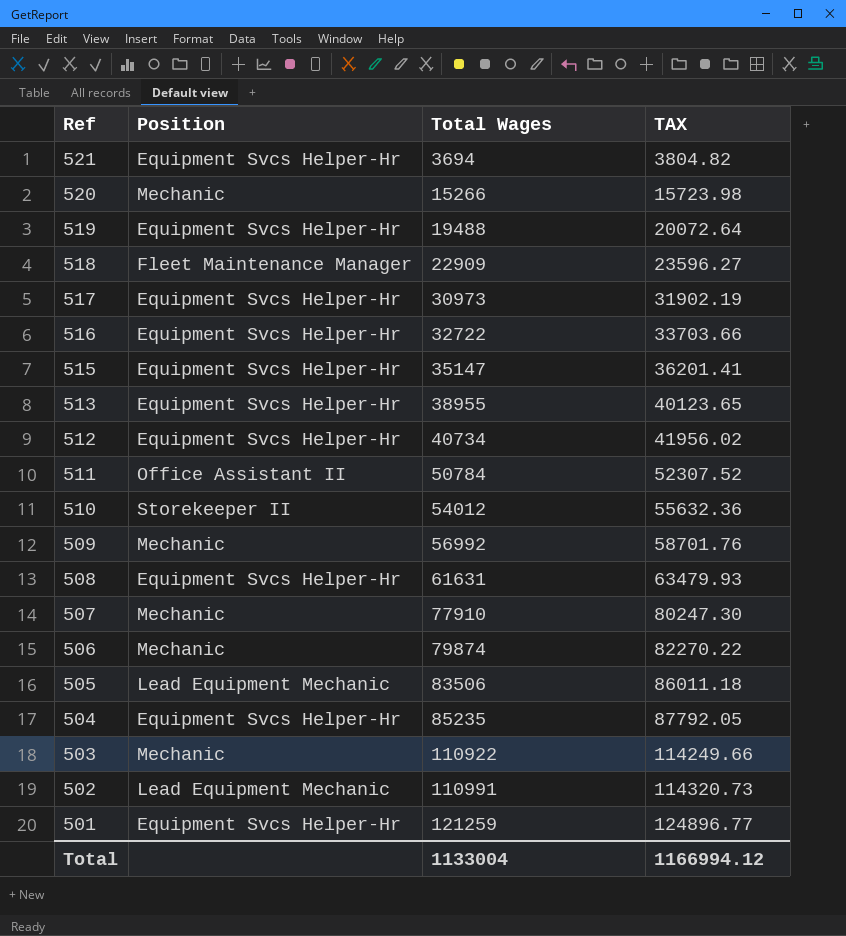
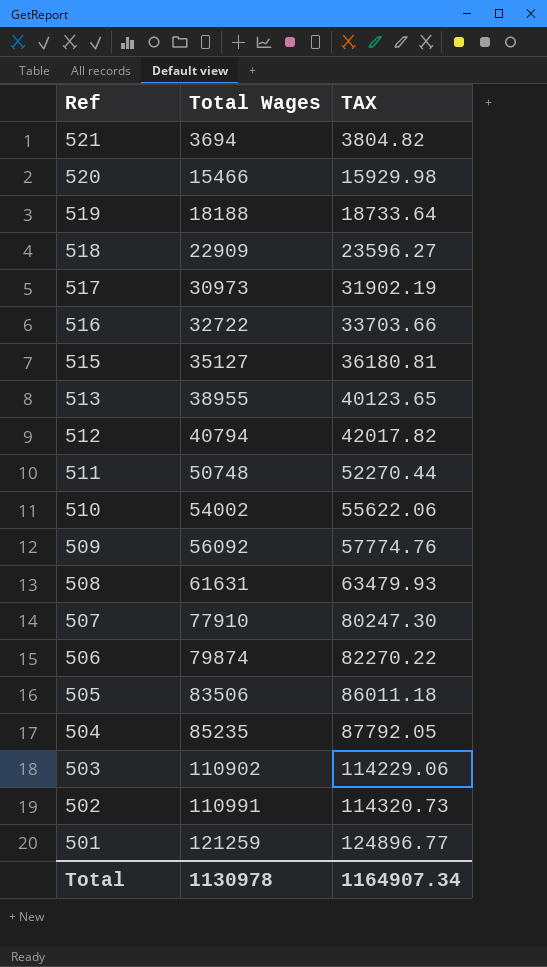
column Position | position: 2 -> none
520 | Total Wages: 15266 -> 15466
520 | TAX: 15723.98 -> 15929.98
519 | Total Wages: 19488 -> 18188
519 | TAX: 20072.64 -> 18733.64
515 | Total Wages: 35147 -> 35127
515 | TAX: 36201.41 -> 36180.81
512 | Total Wages: 40734 -> 40794
512 | TAX: 41956.02 -> 42017.82
511 | Total Wages: 50784 -> 50748
511 | TAX: 52307.52 -> 52270.44
510 | Total Wages: 54012 -> 54002
510 | TAX: 55632.36 -> 55622.06
509 | Total Wages: 56992 -> 56092
509 | TAX: 58701.76 -> 57774.76
503 | Total Wages: 110922 -> 110902
503 | TAX: 114249.66 -> 114229.06
Total | Total Wages: 1133004 -> 1130978
Total | TAX: 1166994.12 -> 1164907.34

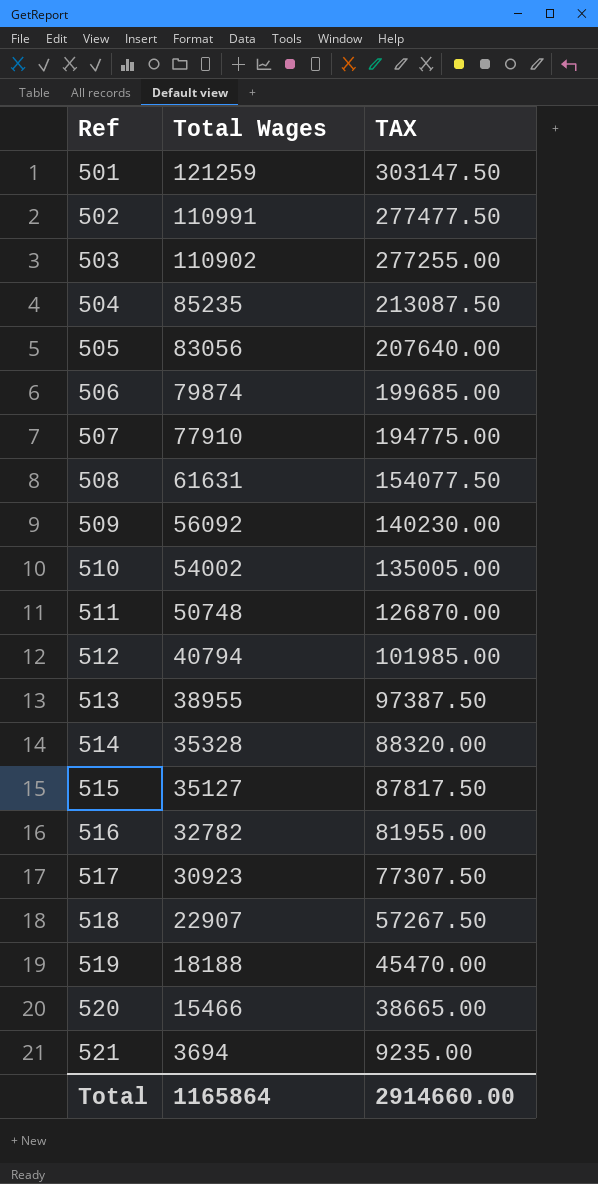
row order: Ref descending -> Ref ascending
column TAX | formula: [Total Wages] * 1.03 -> [Total Wages] * 2.5
505 | Total Wages: 83506 -> 83056
row 514: none -> 35328 | 88320.00
516 | Total Wages: 32722 -> 32782
517 | Total Wages: 30973 -> 30923
518 | Total Wages: 22909 -> 22907
Total | Total Wages: 1130978 -> 1165864
Total | TAX: 1164907.34 -> 2914660.00

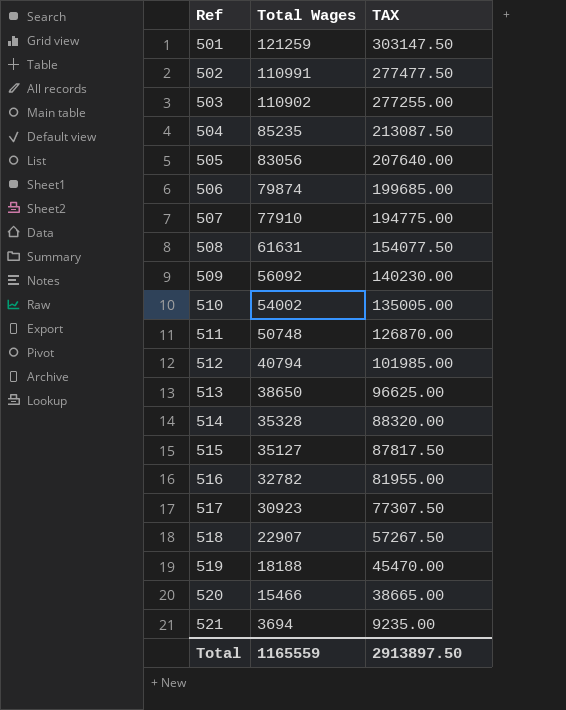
513 | Total Wages: 38955 -> 38650
513 | TAX: 97387.50 -> 96625.00
Total | Total Wages: 1165864 -> 1165559
Total | TAX: 2914660.00 -> 2913897.50

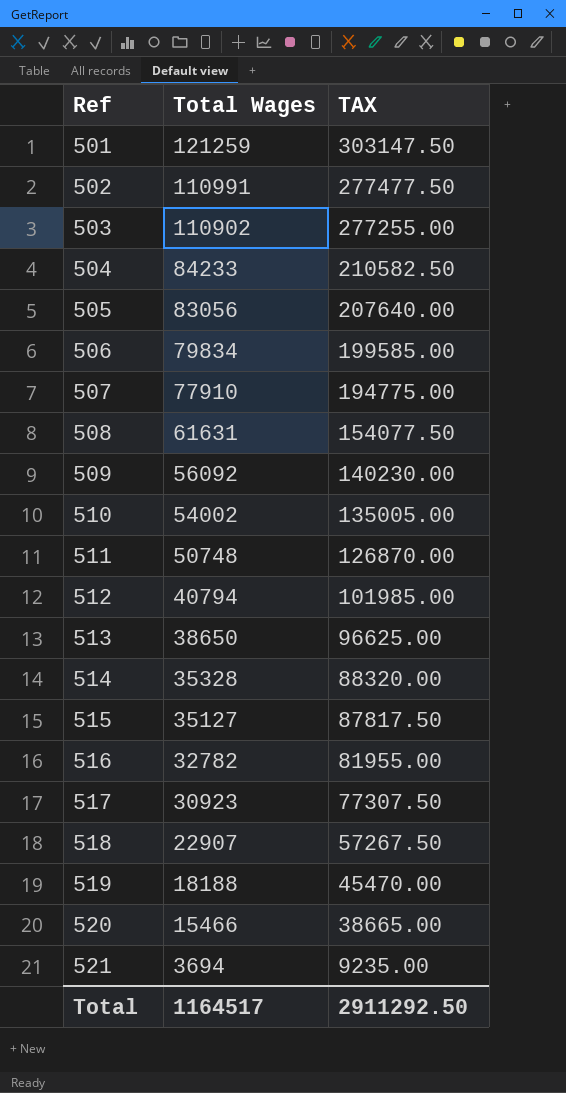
504 | Total Wages: 85235 -> 84233
504 | TAX: 213087.50 -> 210582.50
506 | Total Wages: 79874 -> 79834
506 | TAX: 199685.00 -> 199585.00
Total | Total Wages: 1165559 -> 1164517
Total | TAX: 2913897.50 -> 2911292.50

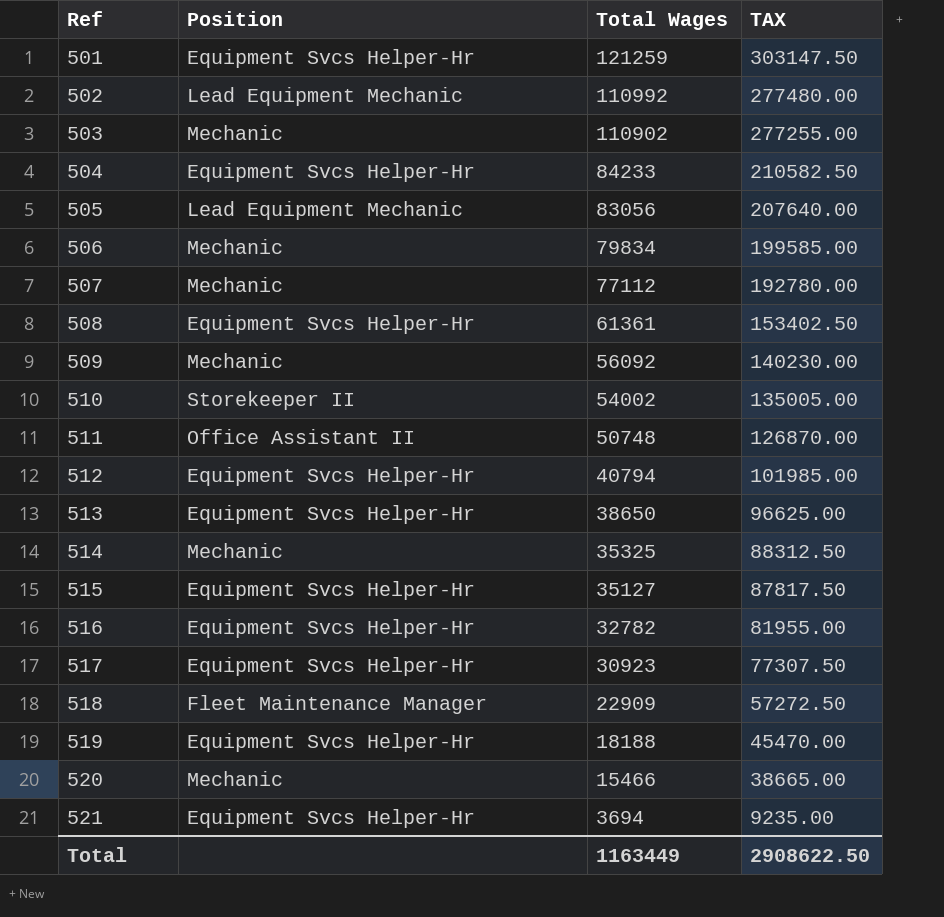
column Position | position: none -> 2
502 | Total Wages: 110991 -> 110992
502 | TAX: 277477.50 -> 277480.00
507 | Total Wages: 77910 -> 77112
507 | TAX: 194775.00 -> 192780.00
508 | Total Wages: 61631 -> 61361
508 | TAX: 154077.50 -> 153402.50
514 | Total Wages: 35328 -> 35325
514 | TAX: 88320.00 -> 88312.50
518 | Total Wages: 22907 -> 22909
518 | TAX: 57267.50 -> 57272.50
Total | Total Wages: 1164517 -> 1163449
Total | TAX: 2911292.50 -> 2908622.50

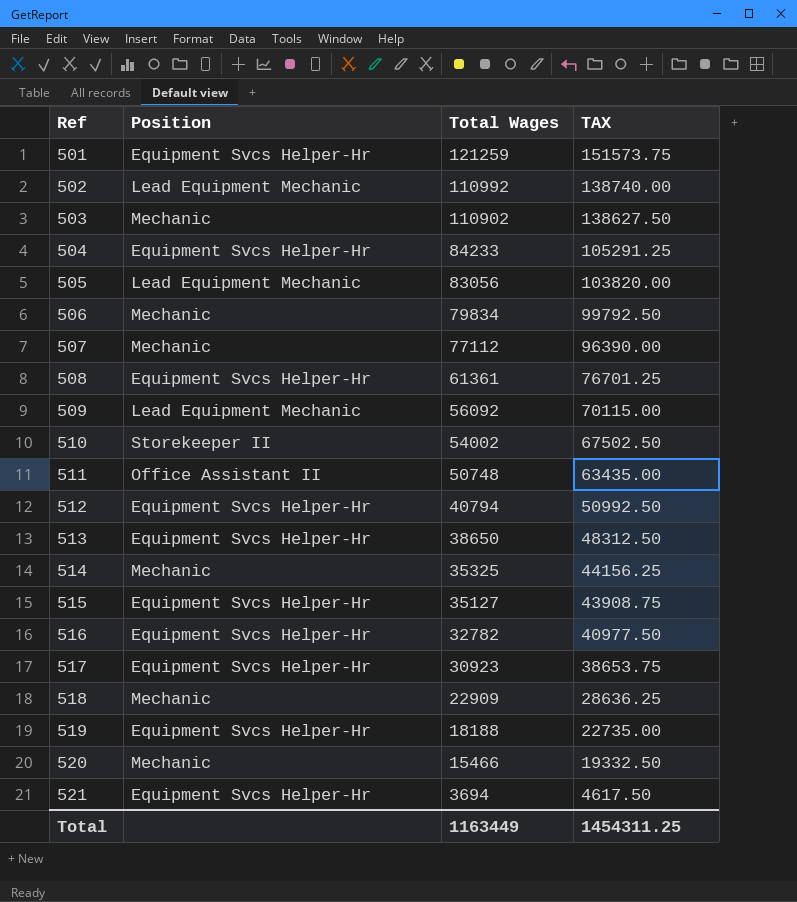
column TAX | formula: [Total Wages] * 2.5 -> [Total Wages] * 1.25
509 | Position: Mechanic -> Lead Equipment Mechanic
518 | Position: Fleet Maintenance Manager -> Mechanic
Total | TAX: 2908622.50 -> 1454311.25

